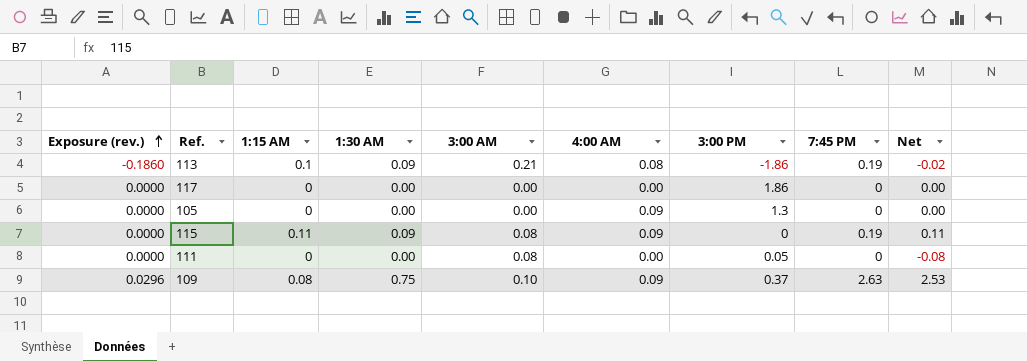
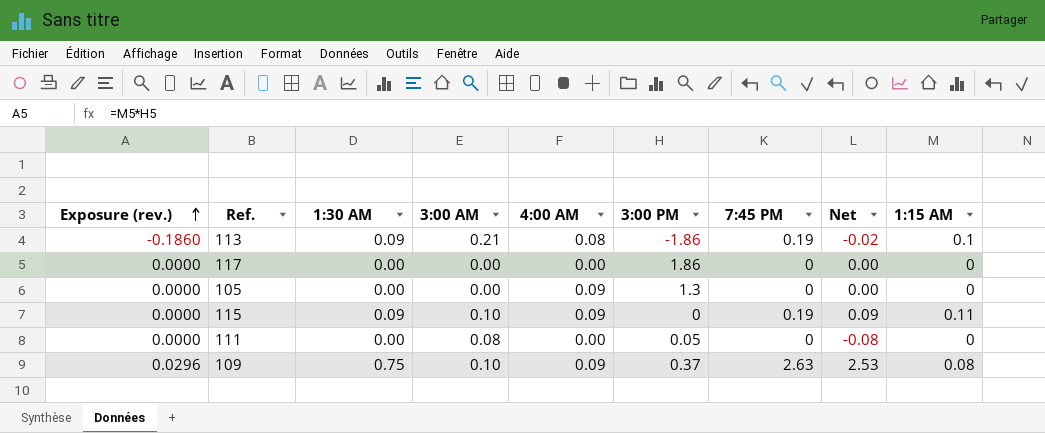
column 1:15 AM | position: 3 -> 9
115 | 3:00 AM: 0.08 -> 0.10
115 | Net: 0.11 -> 0.09

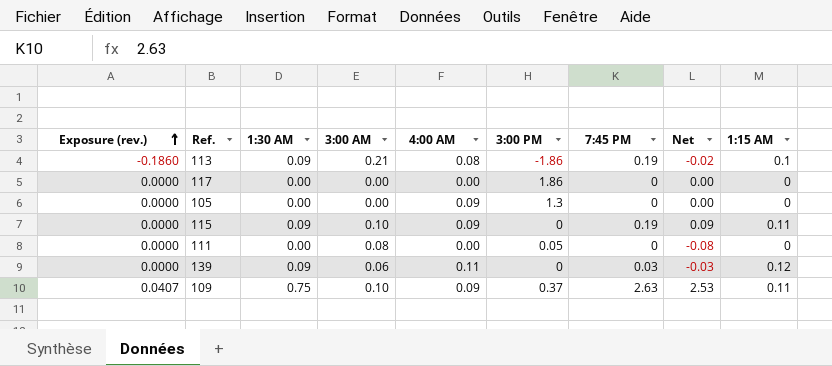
row 139: none -> 0.0000 | 0.09 | 0.06 | 0.11 | 0 | 0.03 | -0.03 | 0.12
109 | Exposure (rev.): 0.0296 -> 0.0407
109 | 1:15 AM: 0.08 -> 0.11

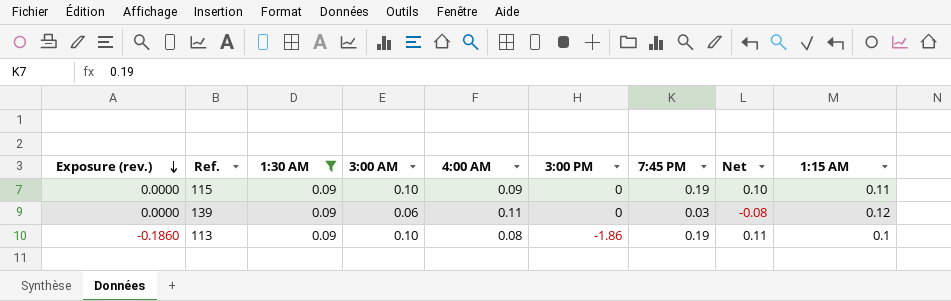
filter: none -> 1:30 AM = 0.09
row order: Exposure (rev.) ascending -> Exposure (rev.) descending
column Net | formula: [7:45 PM] - [3:00 AM] -> [7:45 PM] - [4:00 AM]
113 | 3:00 AM: 0.21 -> 0.10

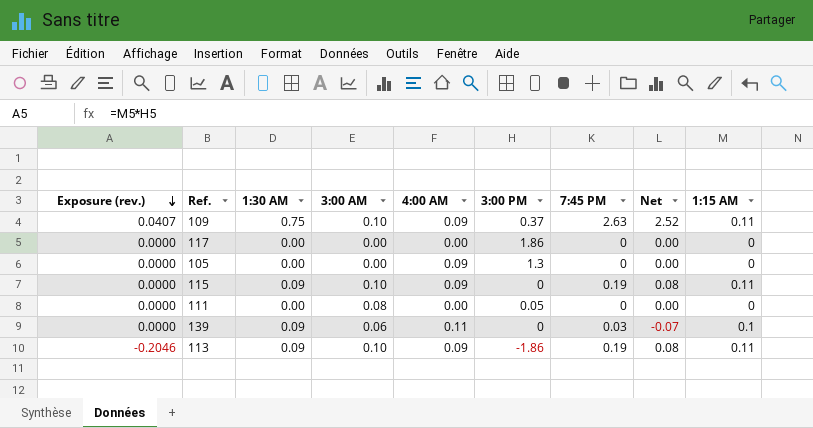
filter: 1:30 AM = 0.09 -> none
column Net | formula: [7:45 PM] - [4:00 AM] -> [7:45 PM] - [1:15 AM]
139 | 1:15 AM: 0.12 -> 0.1
113 | Exposure (rev.): -0.1860 -> -0.2046
113 | 4:00 AM: 0.08 -> 0.09
113 | 1:15 AM: 0.1 -> 0.11

